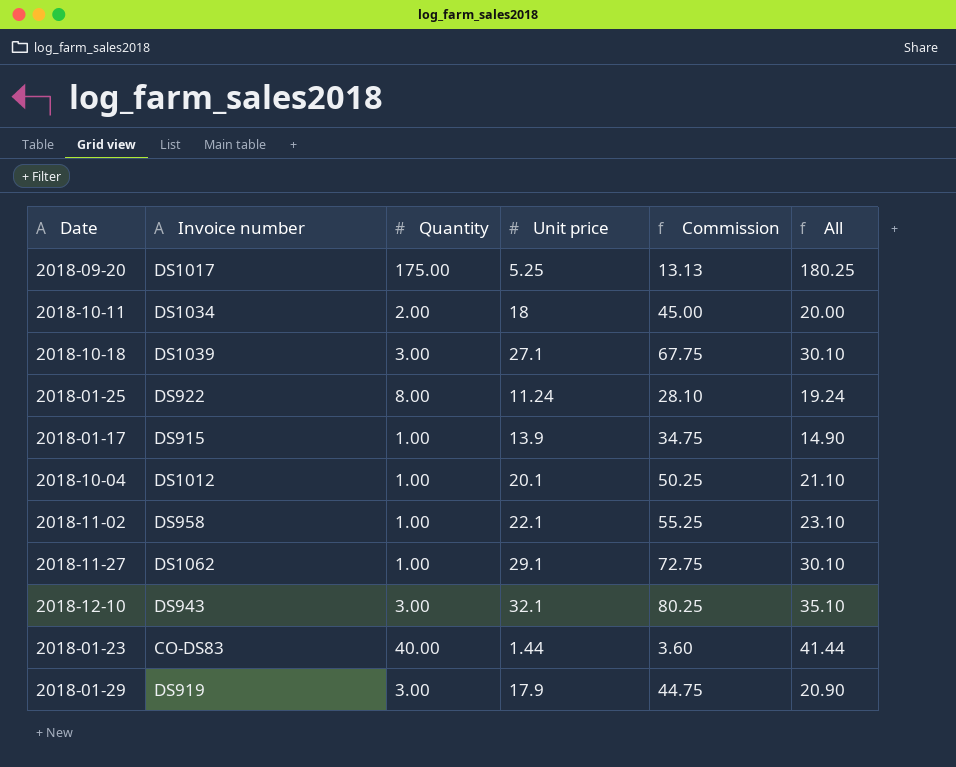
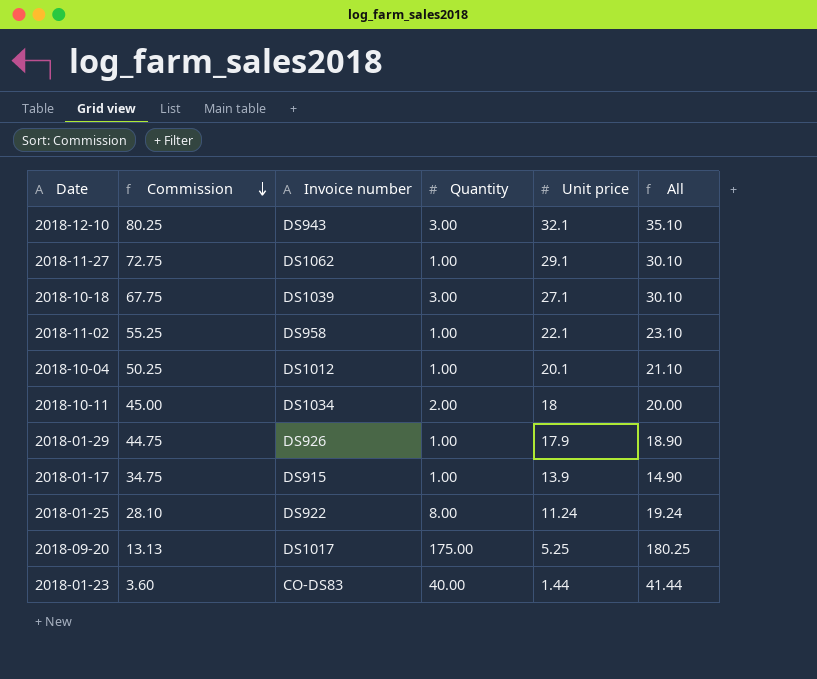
row order: none -> Commission descending
column Commission | position: 5 -> 2
2018-01-29 | Invoice number: DS919 -> DS926
2018-01-29 | Quantity: 3.00 -> 1.00
2018-01-29 | All: 20.90 -> 18.90

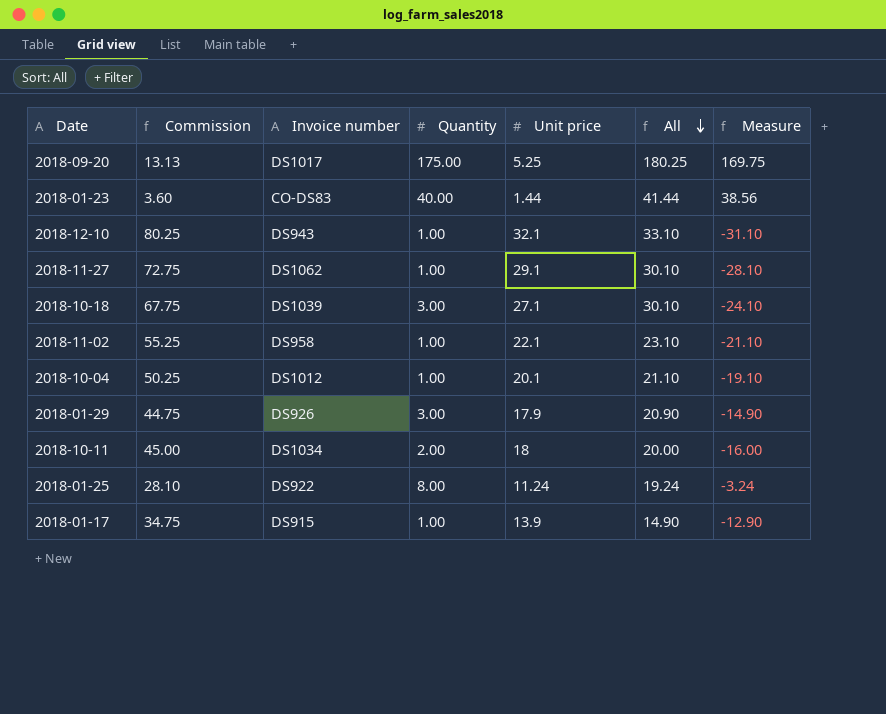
row order: Commission descending -> All descending
column Measure | formula: none -> [Quantity] - [Unit price]
2018-12-10 | Quantity: 3.00 -> 1.00
2018-12-10 | All: 35.10 -> 33.10
2018-01-29 | Quantity: 1.00 -> 3.00
2018-01-29 | All: 18.90 -> 20.90

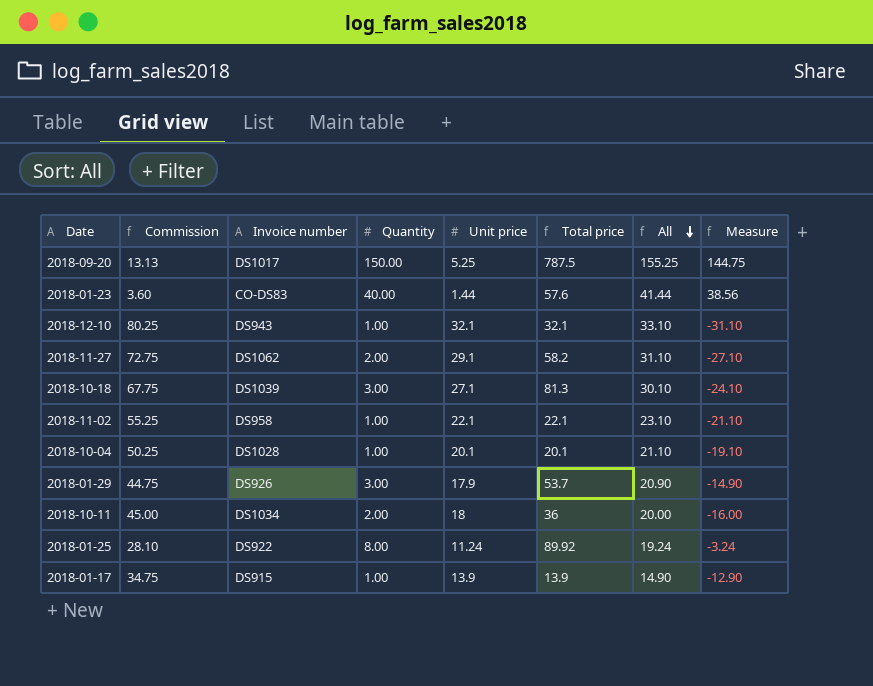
column Total price | formula: none -> [Quantity] * [Unit price]
2018-09-20 | Quantity: 175.00 -> 150.00
2018-09-20 | All: 180.25 -> 155.25
2018-09-20 | Measure: 169.75 -> 144.75
2018-11-27 | Quantity: 1.00 -> 2.00
2018-11-27 | All: 30.10 -> 31.10
2018-11-27 | Measure: -28.10 -> -27.10
2018-10-04 | Invoice number: DS1012 -> DS1028

